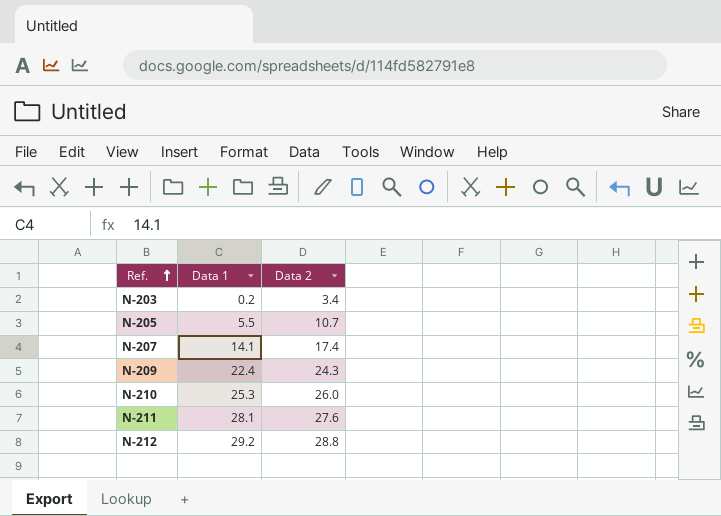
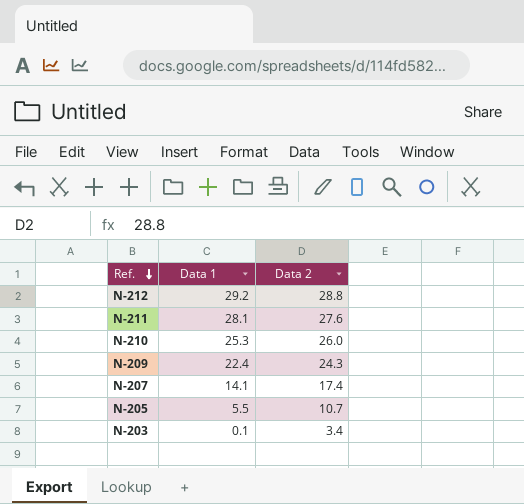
row order: Ref. ascending -> Ref. descending
N-203 | Data 1: 0.2 -> 0.1

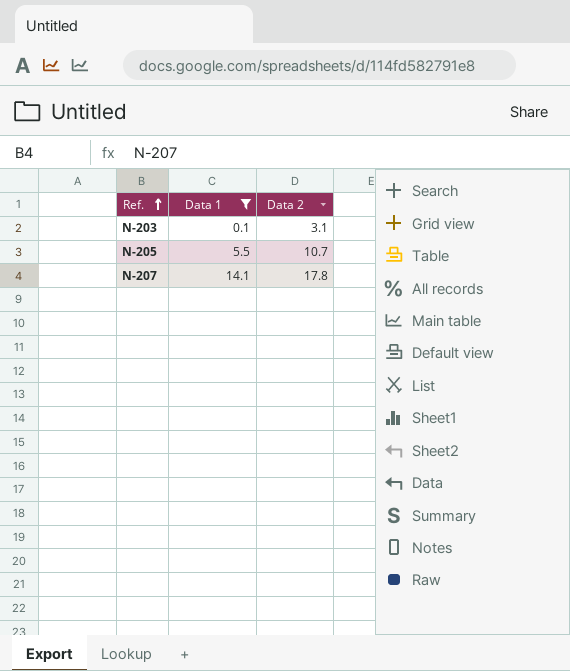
filter: none -> Data 1 <= 14.1
row order: Ref. descending -> Ref. ascending
N-203 | Data 2: 3.4 -> 3.1
N-207 | Data 2: 17.4 -> 17.8

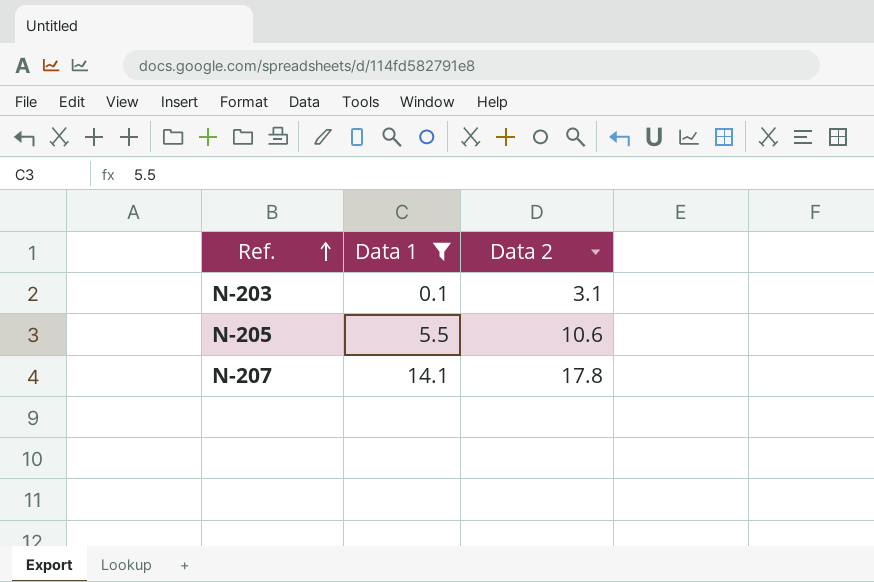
N-205 | Data 2: 10.7 -> 10.6

